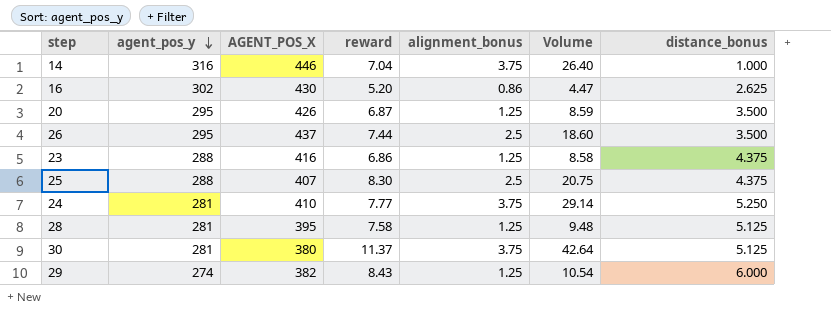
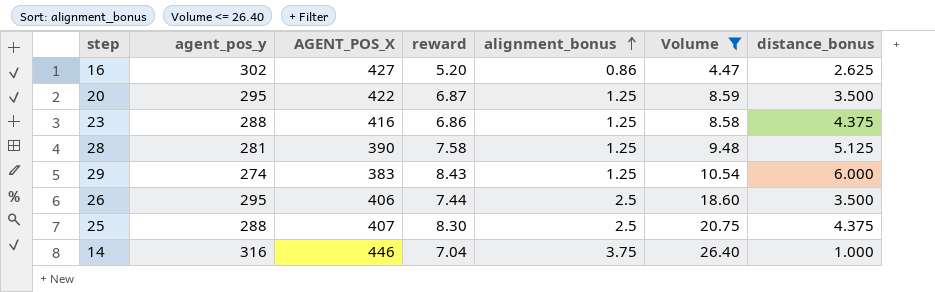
filter: none -> Volume <= 26.40
row order: agent_pos_y descending -> alignment_bonus ascending
16 | AGENT_POS_X: 430 -> 427
20 | AGENT_POS_X: 426 -> 422
28 | AGENT_POS_X: 395 -> 390
29 | AGENT_POS_X: 382 -> 383
26 | AGENT_POS_X: 437 -> 406

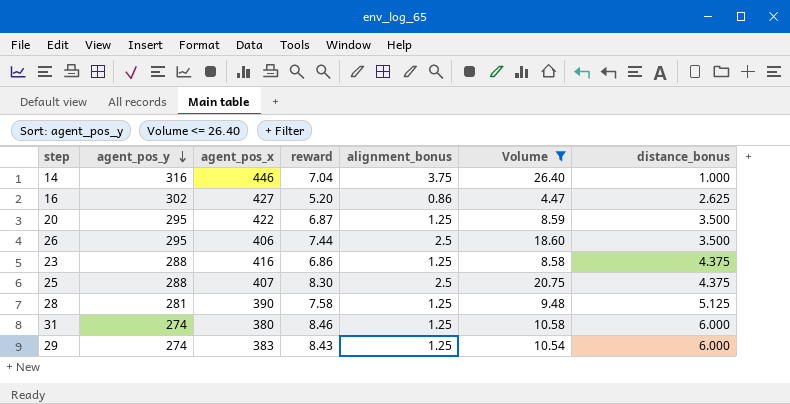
row order: alignment_bonus ascending -> agent_pos_y descending
column name: AGENT_POS_X -> agent_pos_x
row 31: none -> 274 | 380 | 8.46 | 1.25 | 10.58 | 6.000

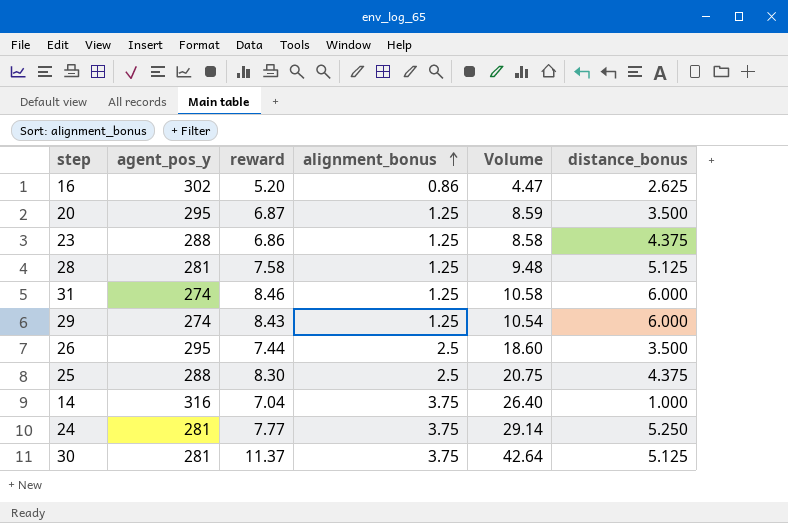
filter: Volume <= 26.40 -> none
row order: agent_pos_y descending -> alignment_bonus ascending
column agent_pos_x | position: 3 -> none

